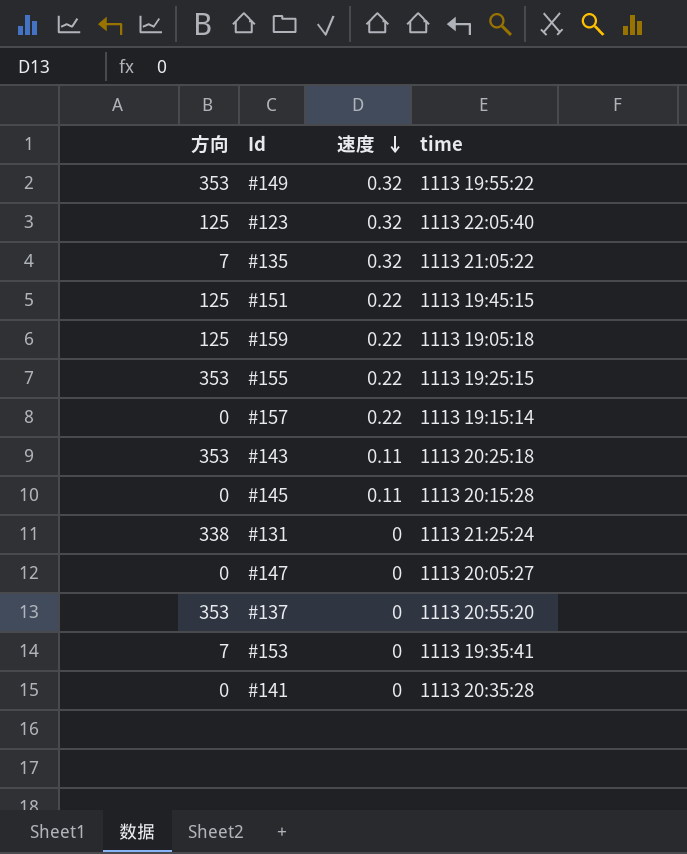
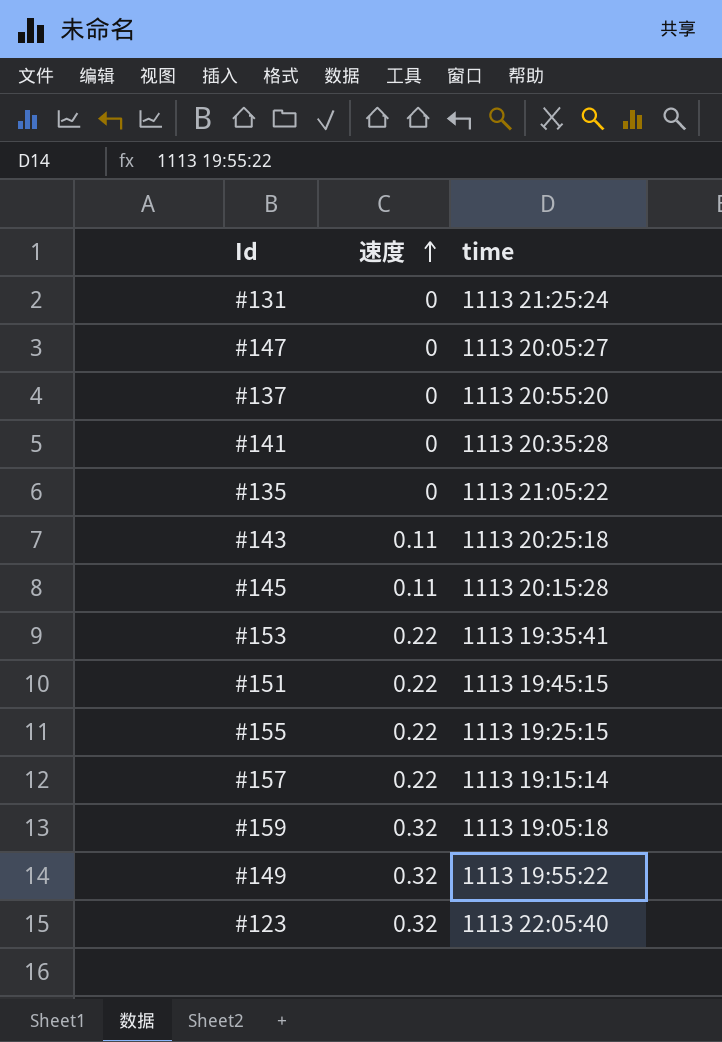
row order: 速度 descending -> 速度 ascending
column 方向 | position: 1 -> none
#135 | 速度: 0.32 -> 0
#153 | 速度: 0 -> 0.22
#159 | 速度: 0.22 -> 0.32

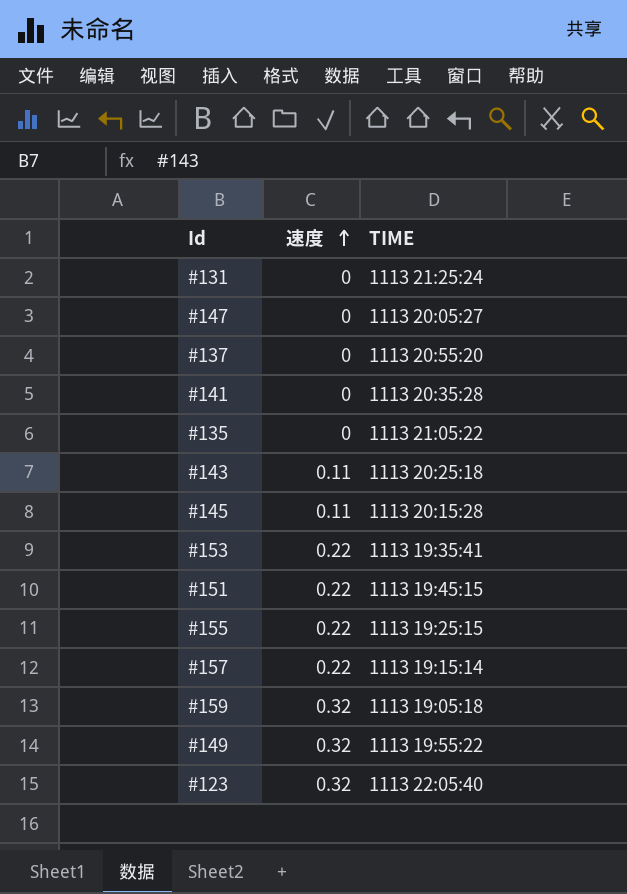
column name: time -> TIME

